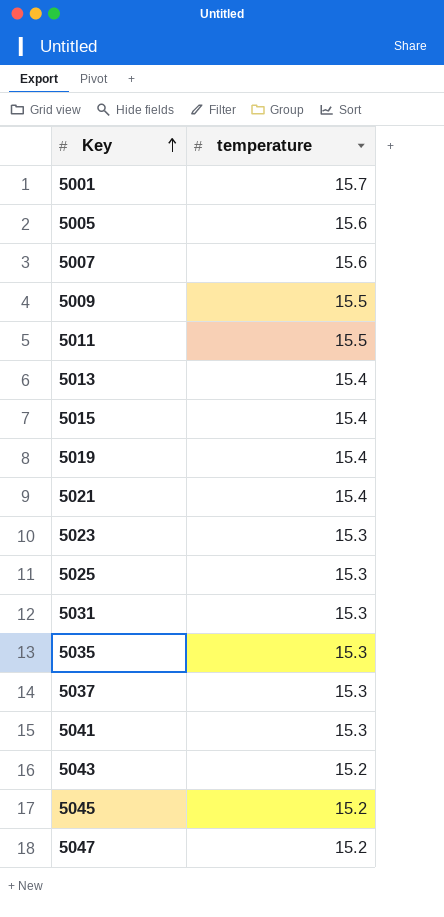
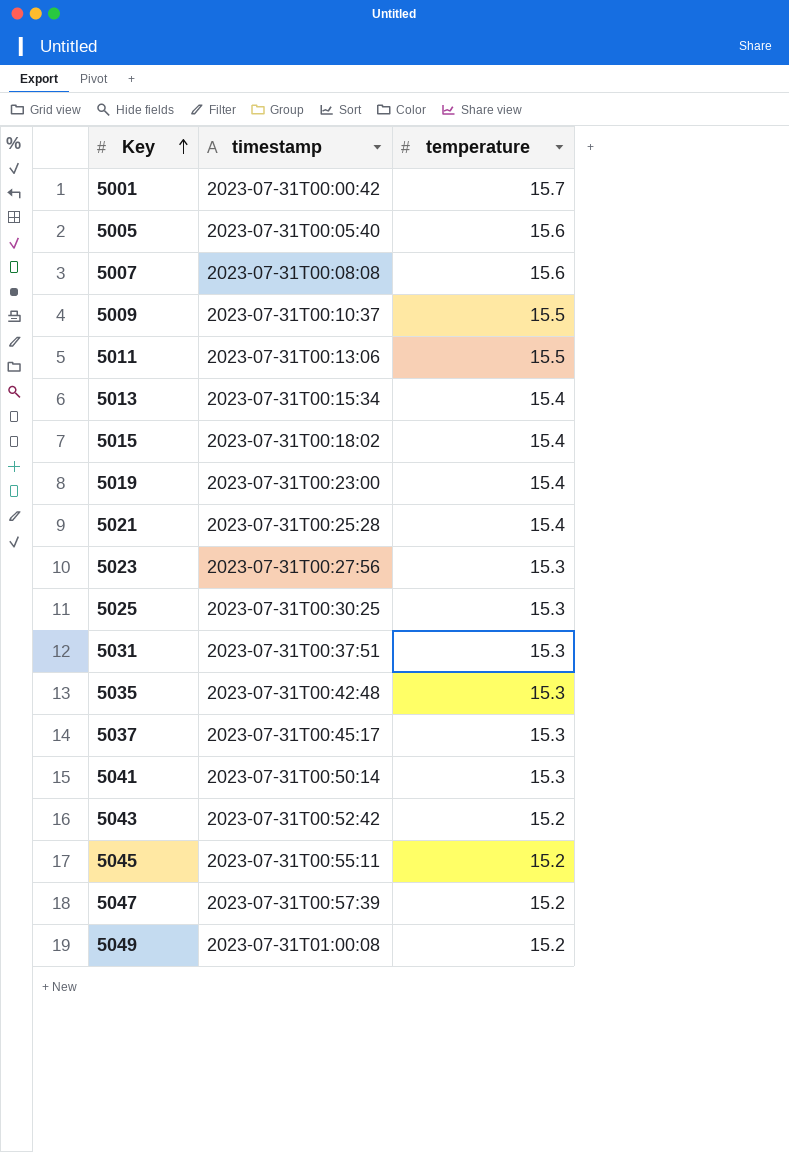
column timestamp | position: none -> 2
row 5049: none -> 2023-07-31T01:00:08 | 15.2

